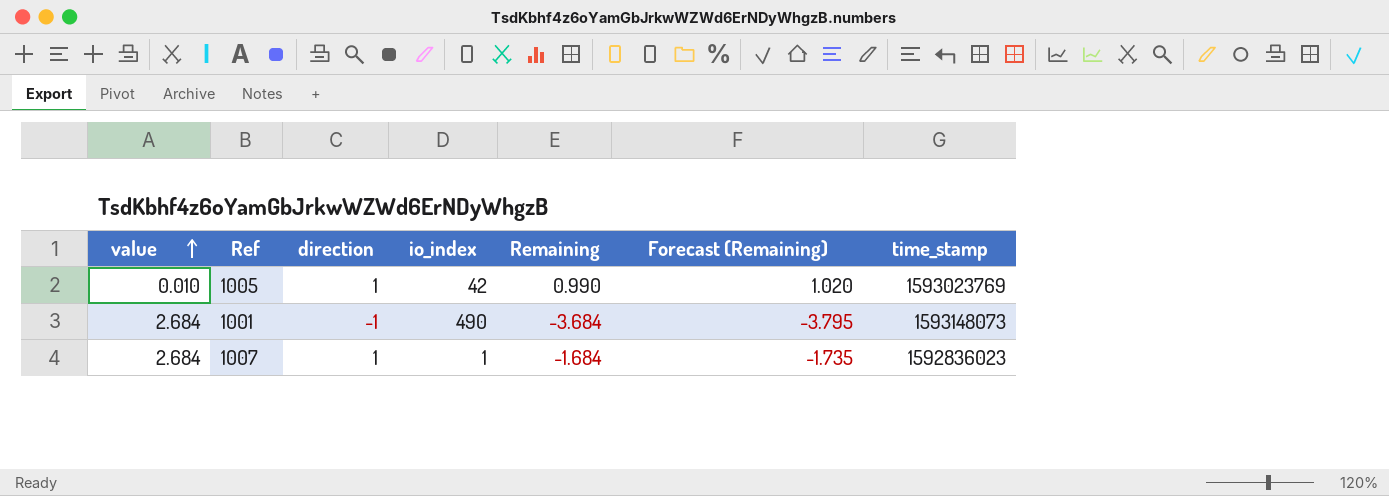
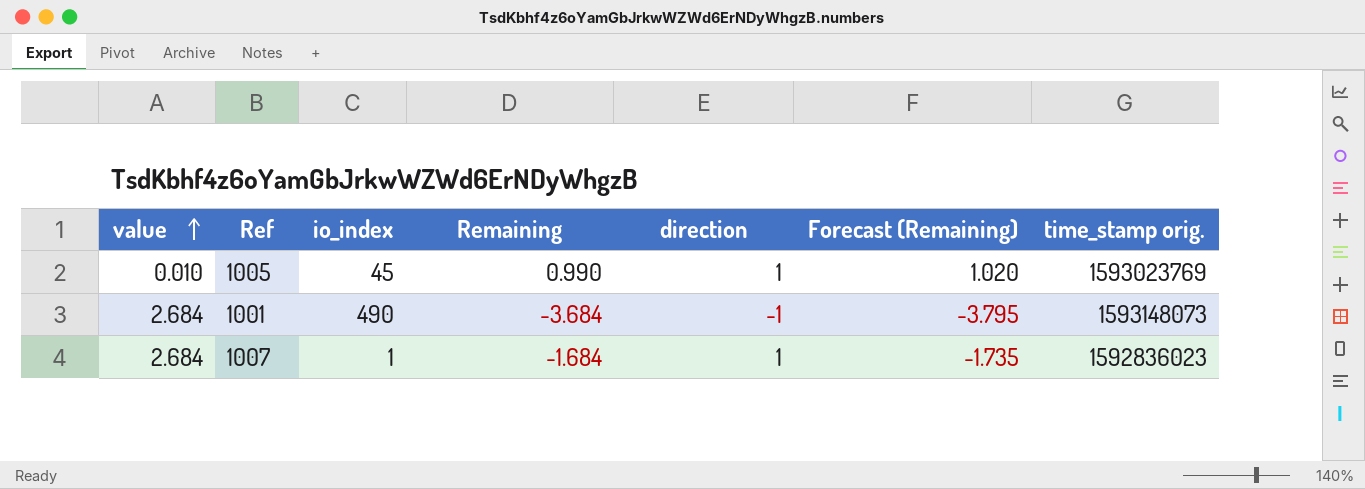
column direction | position: 3 -> 5
column name: time_stamp -> time_stamp orig.
1005 | io_index: 42 -> 45

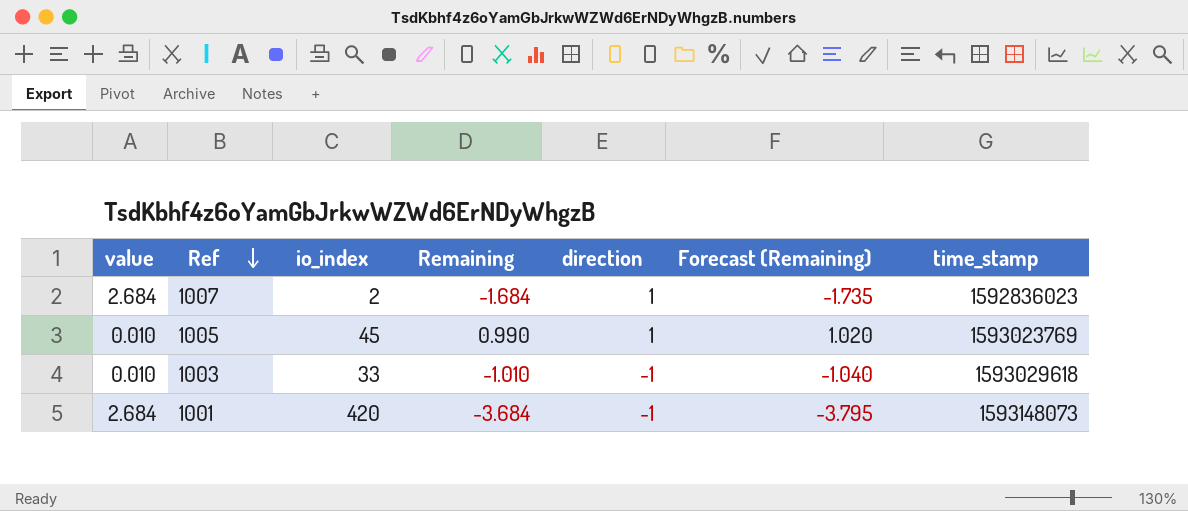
row order: value ascending -> Ref descending
column name: time_stamp orig. -> time_stamp
1007 | io_index: 1 -> 2
row 1003: none -> 0.010 | 33 | -1.010 | -1 | -1.040 | 1593029618
1001 | io_index: 490 -> 420

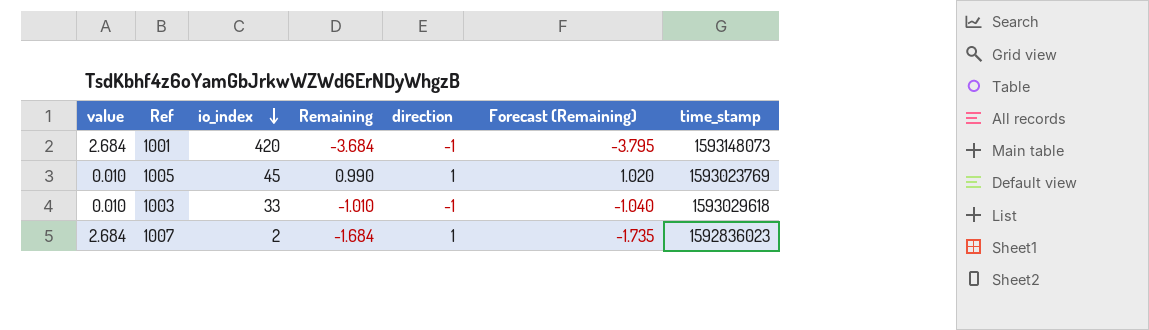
row order: Ref descending -> io_index descending

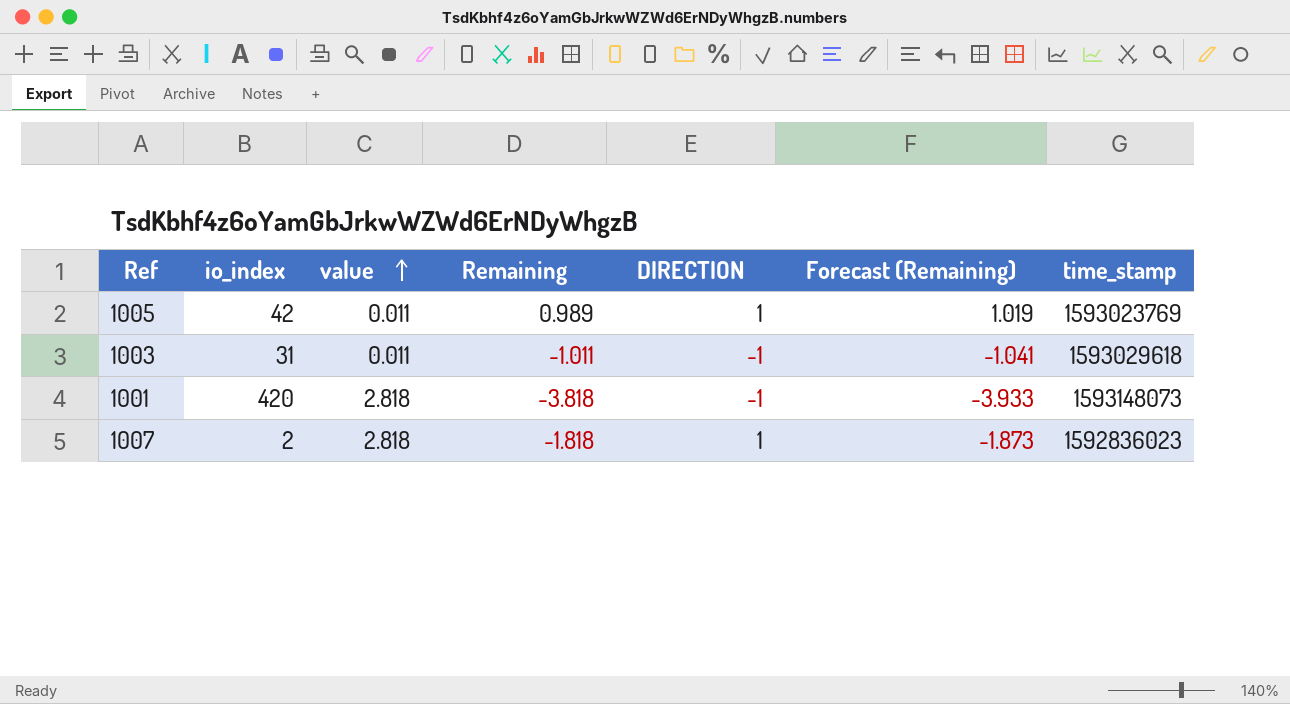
row order: io_index descending -> value ascending
column value | position: 1 -> 3
column name: direction -> DIRECTION
1005 | io_index: 45 -> 42
1005 | value: 0.010 -> 0.011
1005 | Remaining: 0.990 -> 0.989
1005 | Forecast (Remaining): 1.020 -> 1.019
1003 | io_index: 33 -> 31
1003 | value: 0.010 -> 0.011
1003 | Remaining: -1.010 -> -1.011
1003 | Forecast (Remaining): -1.040 -> -1.041
1001 | value: 2.684 -> 2.818
1001 | Remaining: -3.684 -> -3.818
1001 | Forecast (Remaining): -3.795 -> -3.933
1007 | value: 2.684 -> 2.818
1007 | Remaining: -1.684 -> -1.818
1007 | Forecast (Remaining): -1.735 -> -1.873

